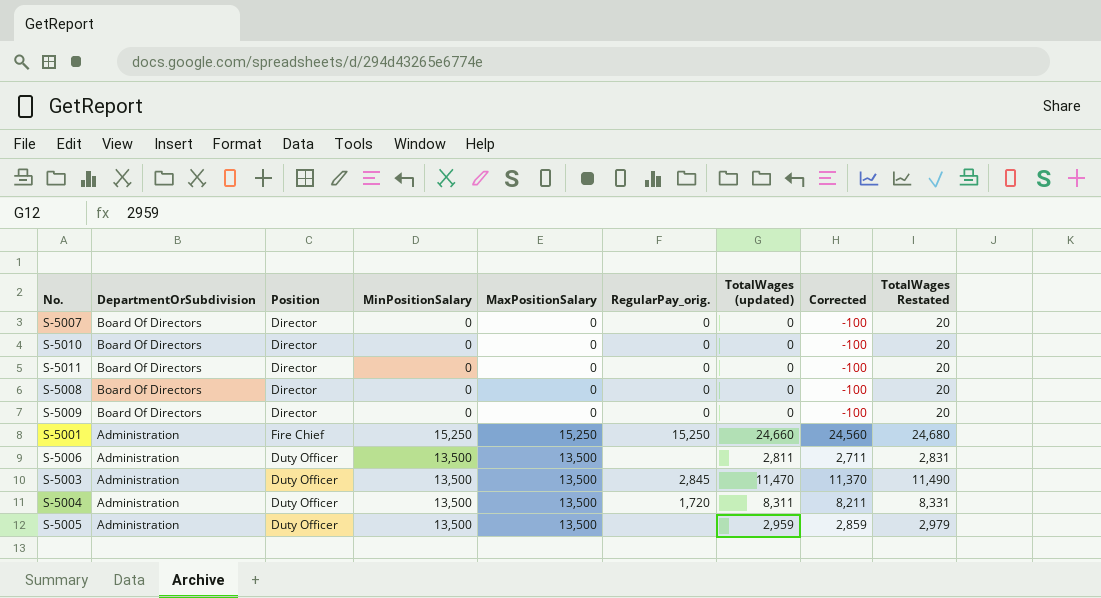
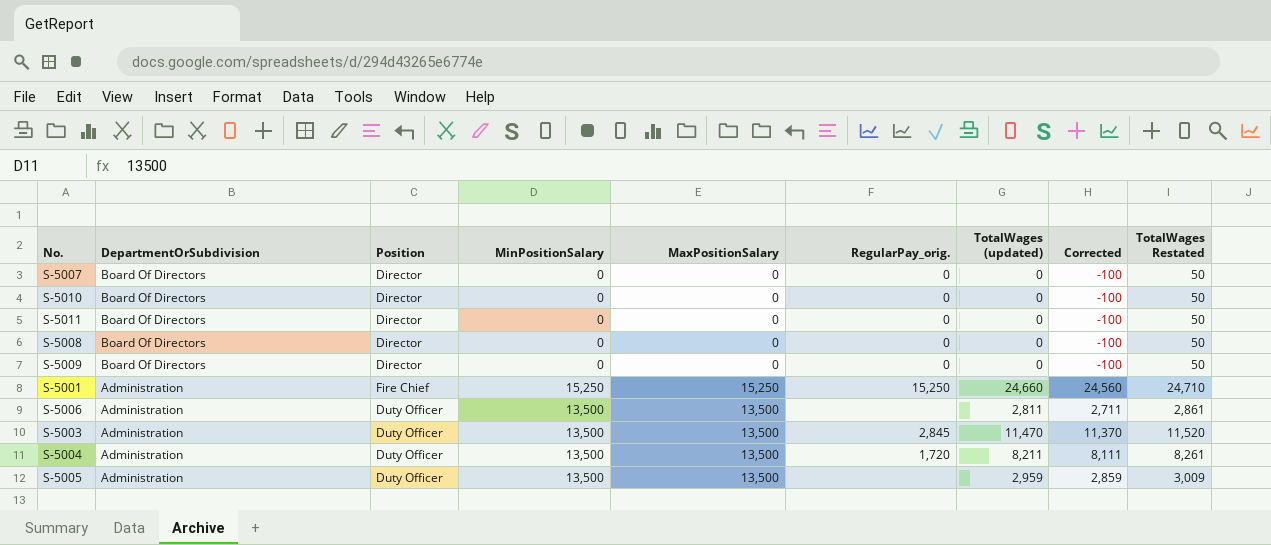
column TotalWages Restated | formula: [TotalWages (updated)] + 20 -> [TotalWages (updated)] + 50
S-5004 | TotalWages (updated): 8,311 -> 8,211
S-5004 | Corrected: 8,211 -> 8,111

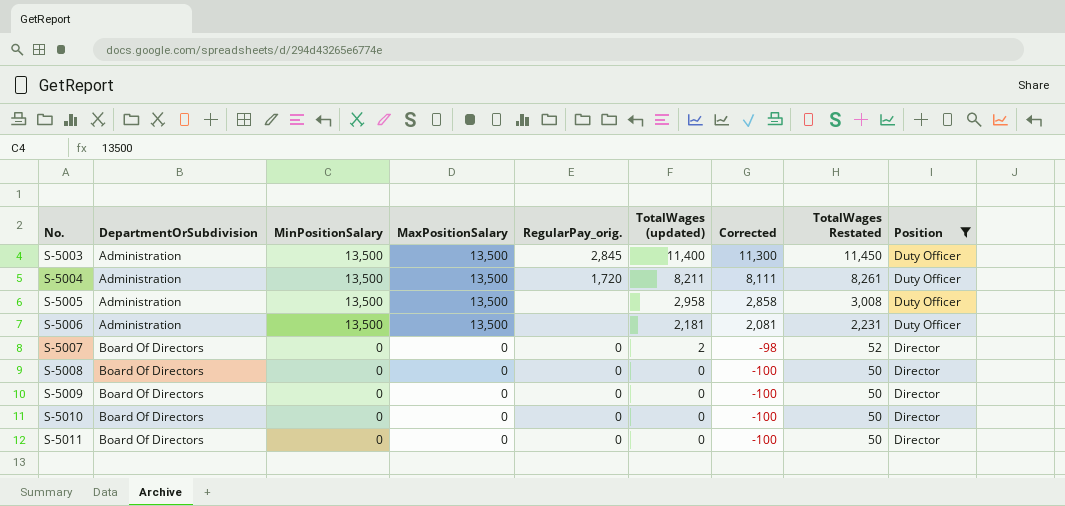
filter: none -> Position != Fire Chief
row order: DepartmentOrSubdivision descending -> No. ascending
column Position | position: 3 -> 9
S-5003 | TotalWages (updated): 11,470 -> 11,400
S-5003 | Corrected: 11,370 -> 11,300
S-5003 | TotalWages Restated: 11,520 -> 11,450
S-5005 | TotalWages (updated): 2,959 -> 2,958
S-5005 | Corrected: 2,859 -> 2,858
S-5005 | TotalWages Restated: 3,009 -> 3,008
S-5006 | TotalWages (updated): 2,811 -> 2,181
S-5006 | Corrected: 2,711 -> 2,081
S-5006 | TotalWages Restated: 2,861 -> 2,231
S-5007 | TotalWages (updated): 0 -> 2
S-5007 | Corrected: -100 -> -98
S-5007 | TotalWages Restated: 50 -> 52

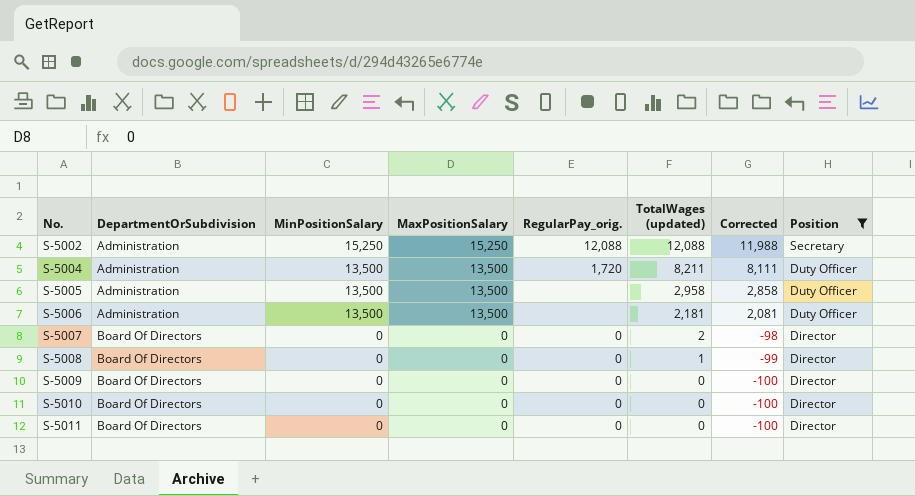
column TotalWages Restated | formula: [TotalWages (updated)] + 50 -> none
row S-5003: Administration | 13,500 | 13,500 | 2,845 | 11,400 | 11,300 | 11,450 | Duty Officer -> none
row S-5002: none -> Administration | 15,250 | 15,250 | 12,088 | 12,088 | 11,988 | Secretary
S-5008 | TotalWages (updated): 0 -> 1
S-5008 | Corrected: -100 -> -99

